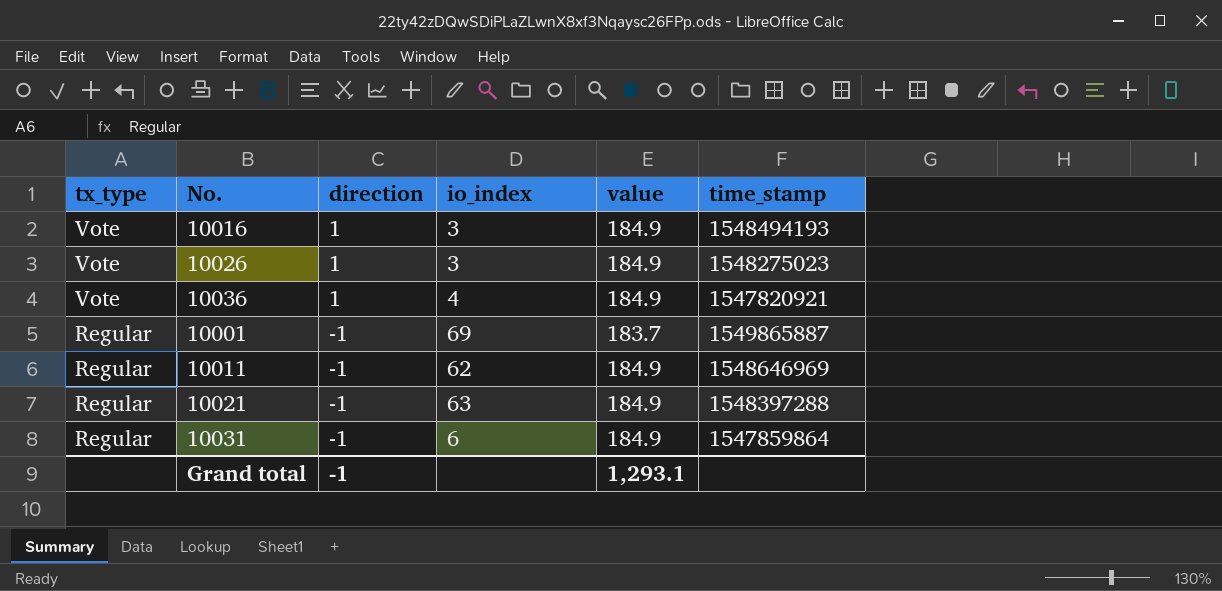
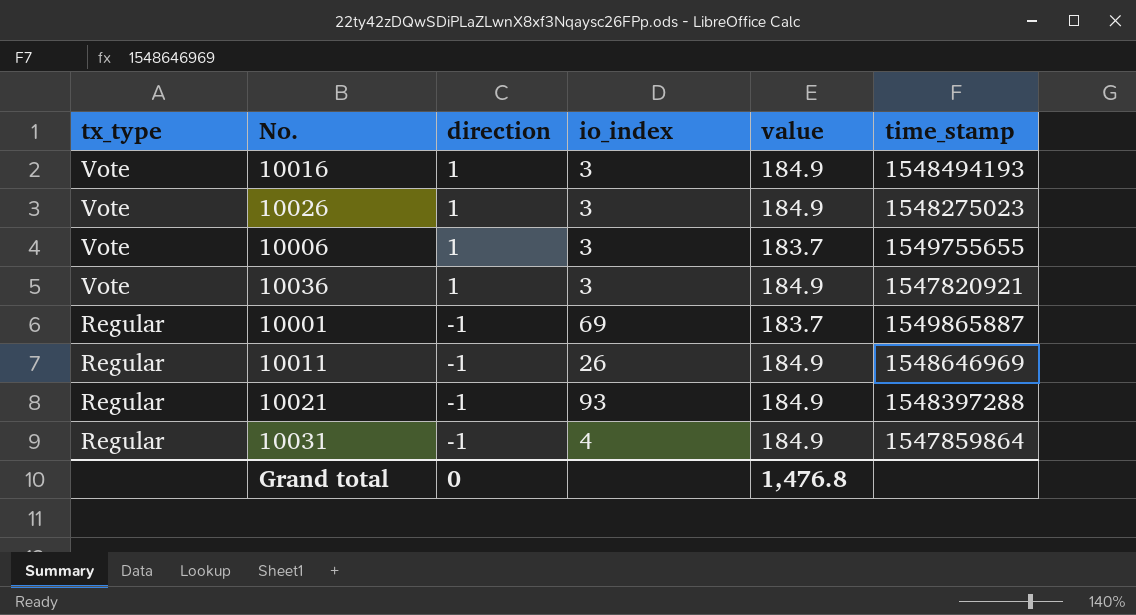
row 10006: none -> Vote | 1 | 3 | 183.7 | 1549755655
10036 | io_index: 4 -> 3
10011 | io_index: 62 -> 26
10021 | io_index: 63 -> 93
10031 | io_index: 6 -> 4
Grand total | direction: -1 -> 0
Grand total | value: 1,293.1 -> 1,476.8

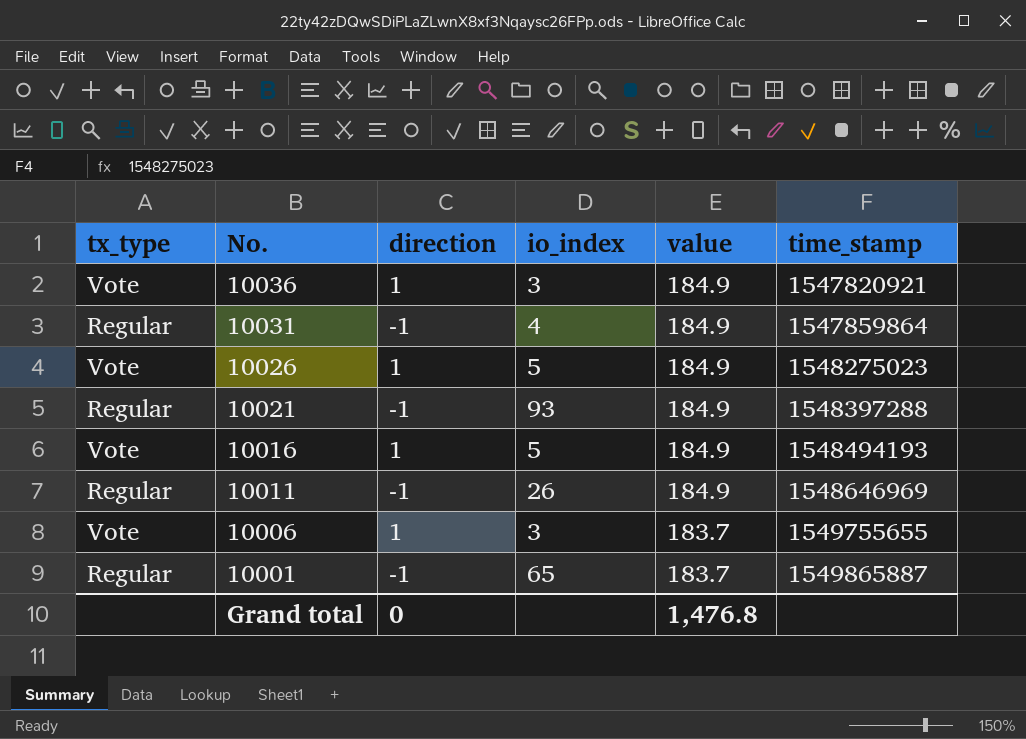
row order: tx_type descending -> No. descending
10026 | io_index: 3 -> 5
10016 | io_index: 3 -> 5
10001 | io_index: 69 -> 65

